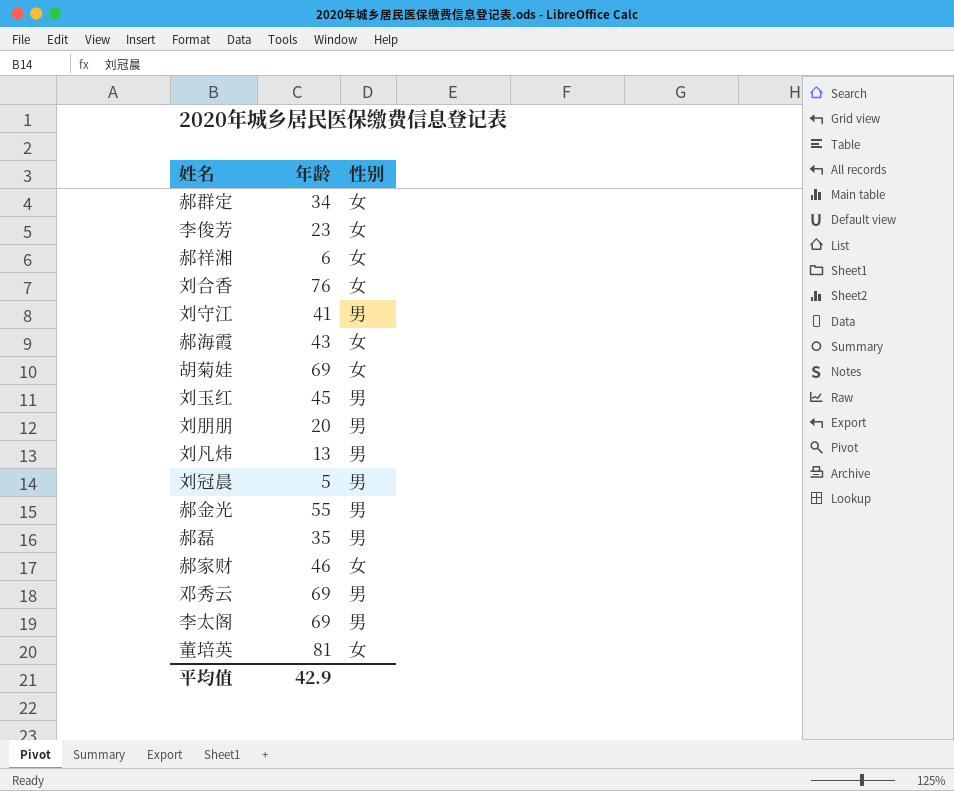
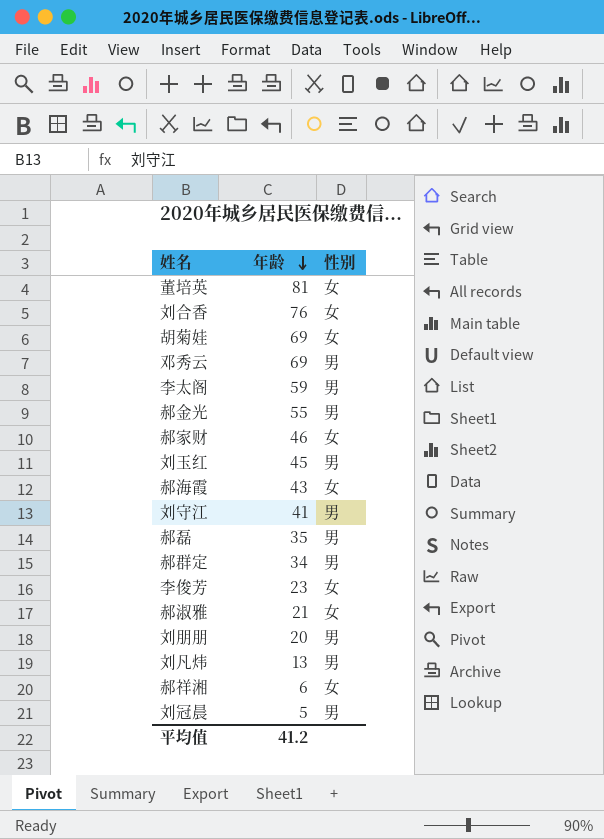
row order: none -> 年龄 descending
李太阁 | 年龄: 69 -> 59
郝群定 | 性别: 女 -> 男
row 郝淑雅: none -> 21 | 女
平均值 | 年龄: 42.9 -> 41.2

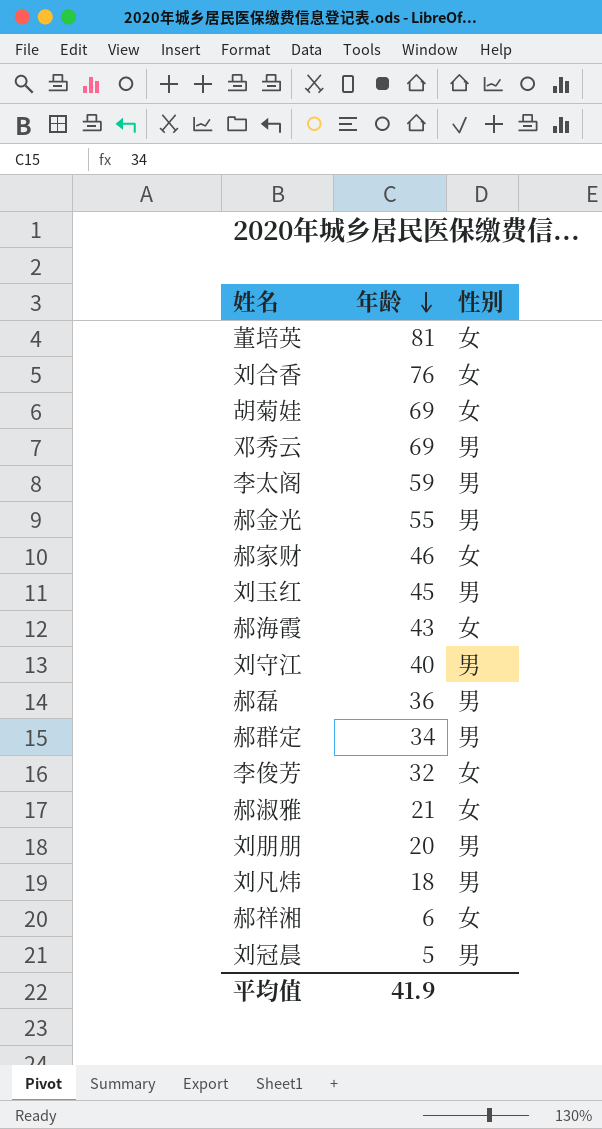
刘守江 | 年龄: 41 -> 40
郝磊 | 年龄: 35 -> 36
李俊芳 | 年龄: 23 -> 32
刘凡炜 | 年龄: 13 -> 18
平均值 | 年龄: 41.2 -> 41.9

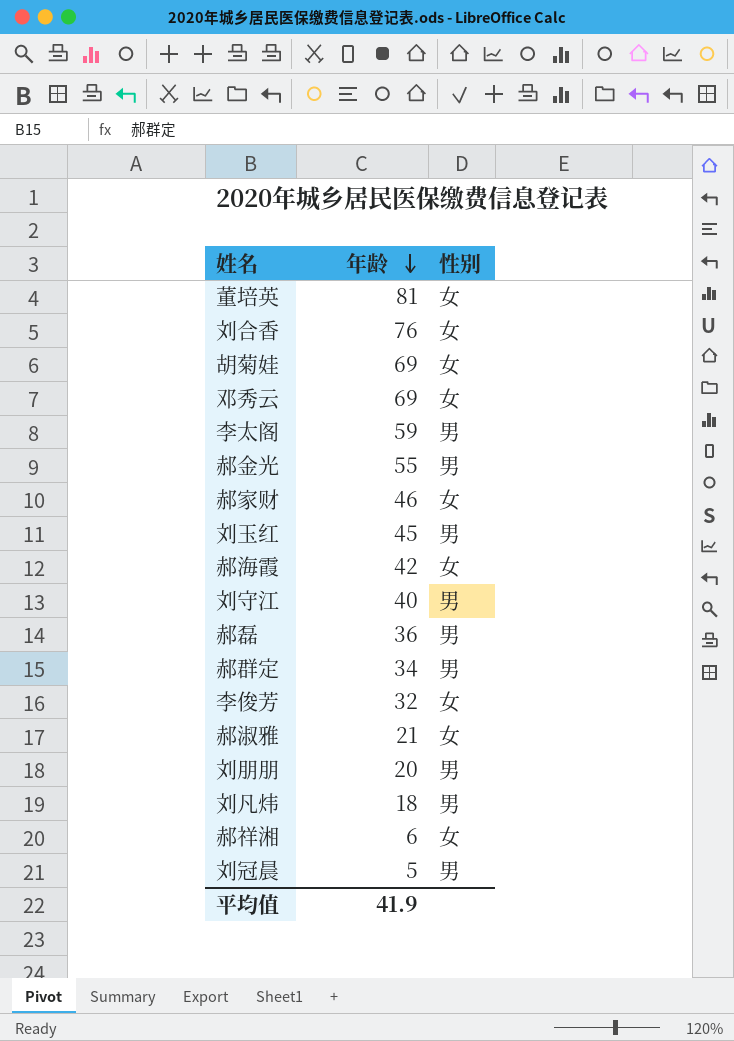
邓秀云 | 性别: 男 -> 女
郝海霞 | 年龄: 43 -> 42

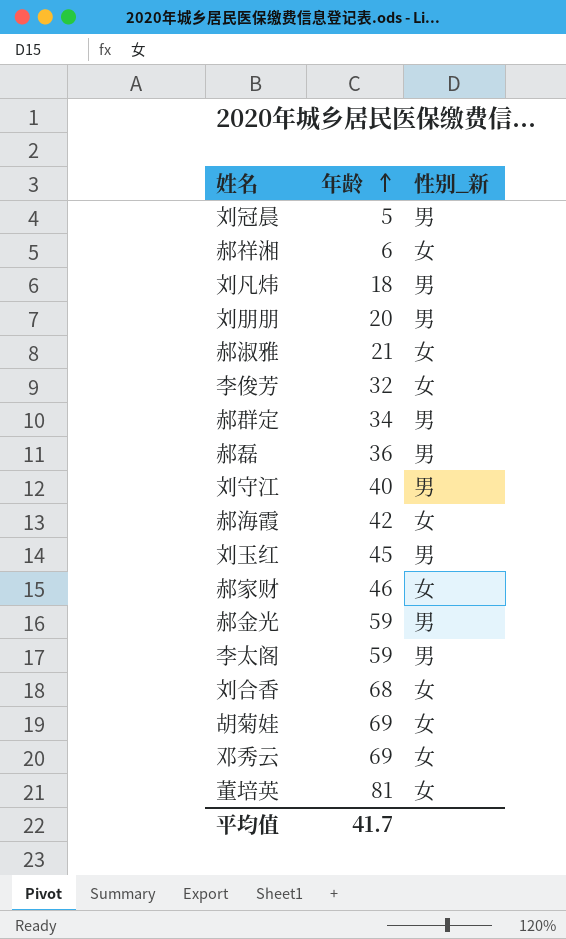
row order: 年龄 descending -> 年龄 ascending
column name: 性别 -> 性别_新
郝金光 | 年龄: 55 -> 59
刘合香 | 年龄: 76 -> 68
平均值 | 年龄: 41.9 -> 41.7

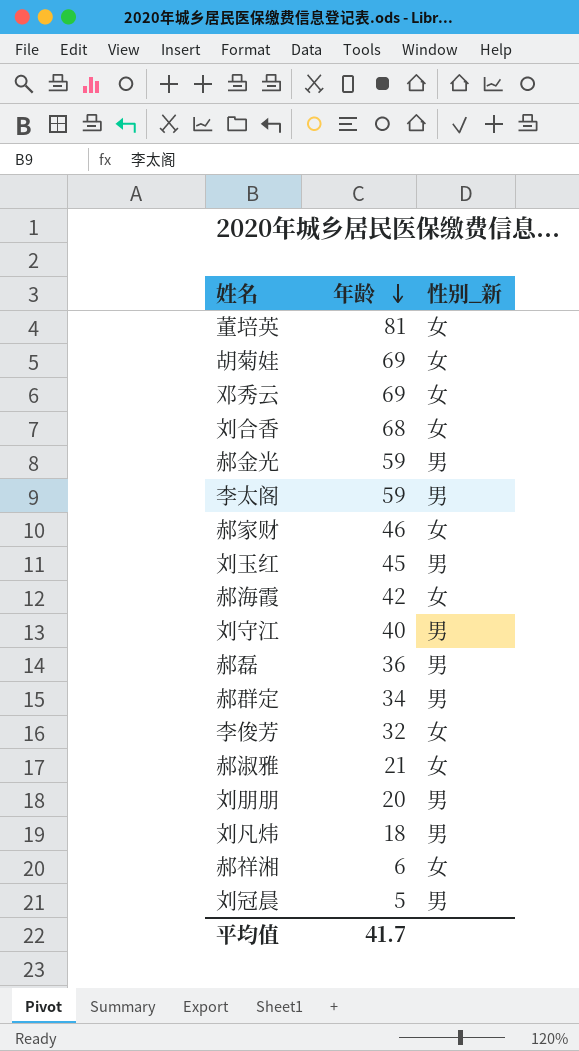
row order: 年龄 ascending -> 年龄 descending

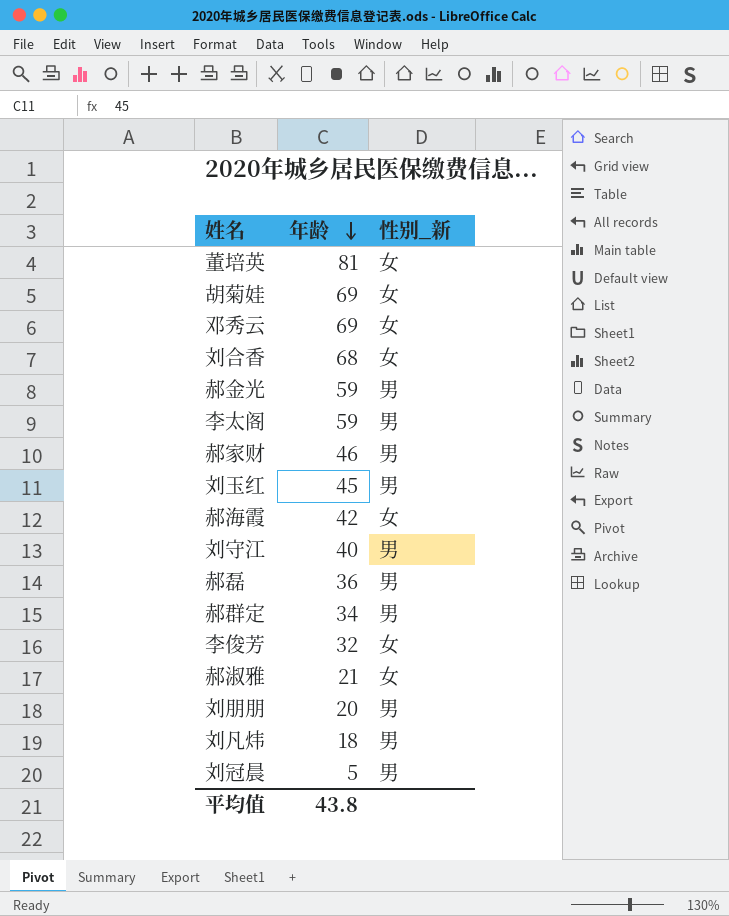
row 郝祥湘: 6 | 女 -> none
郝家财 | 性别_新: 女 -> 男
平均值 | 年龄: 41.7 -> 43.8

